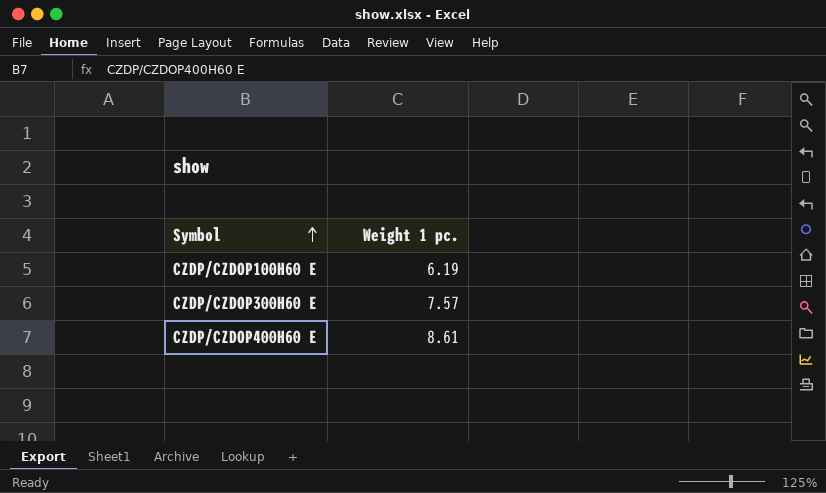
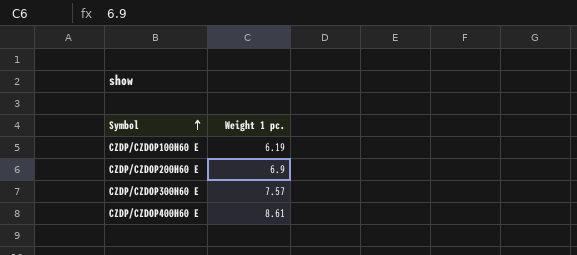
row CZDP/CZDOP200H60 E: none -> 6.9

